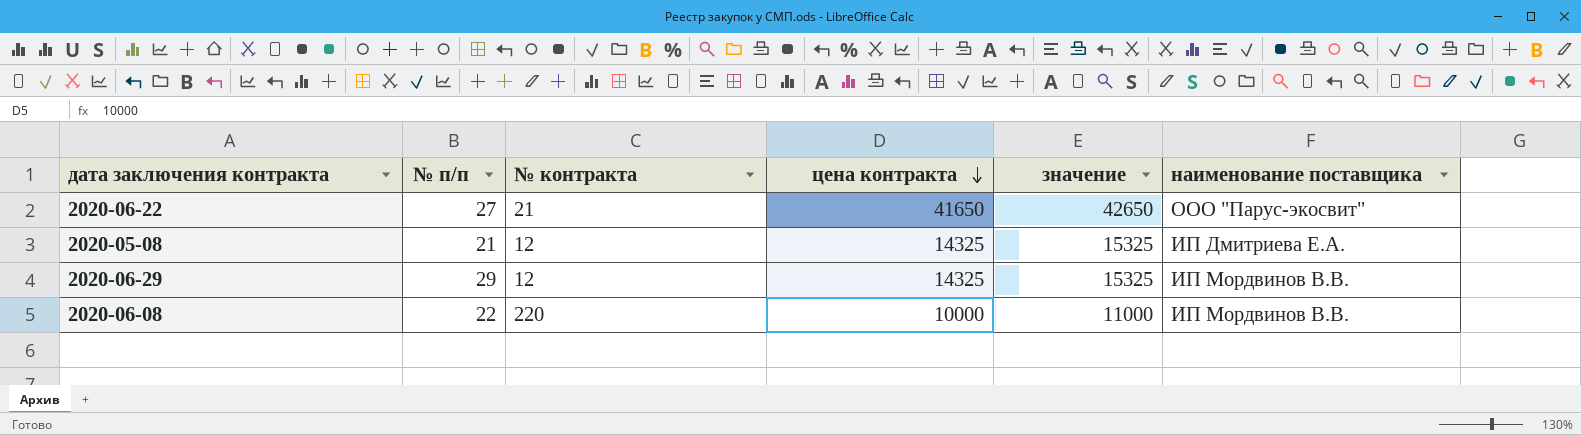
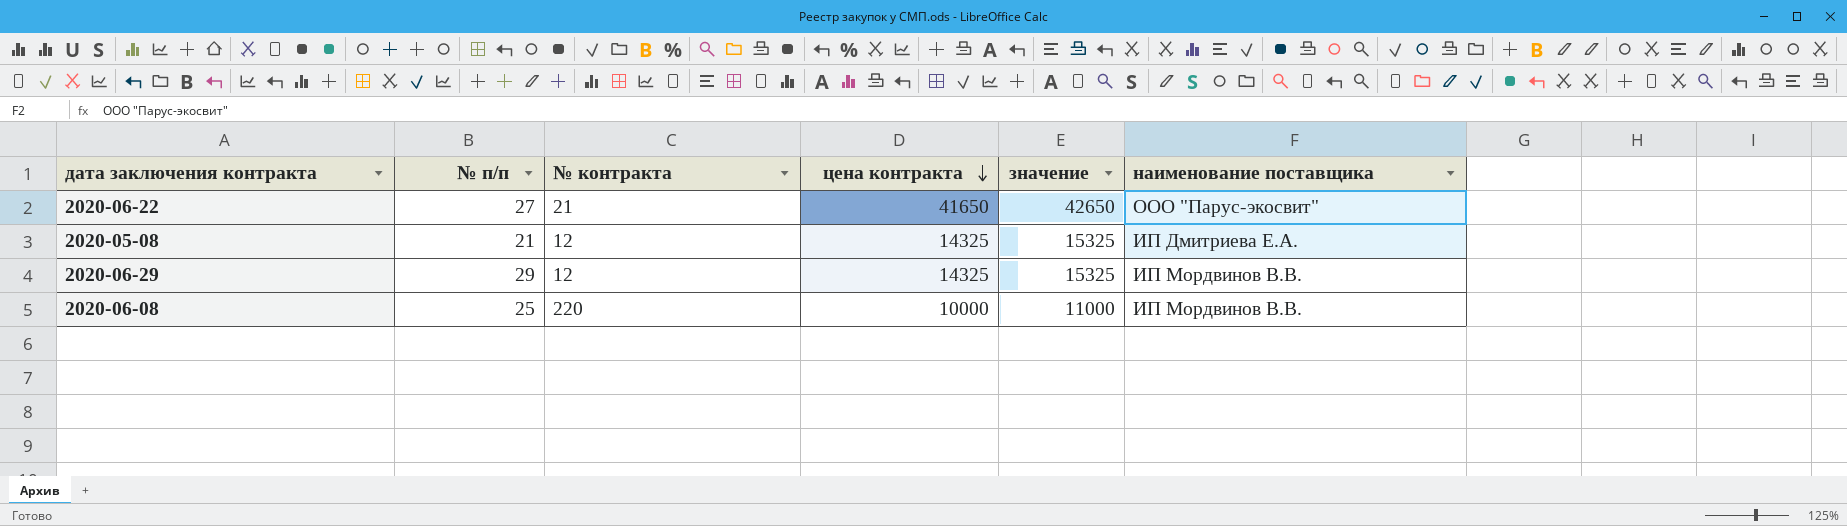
2020-06-08 | № п/п: 22 -> 25

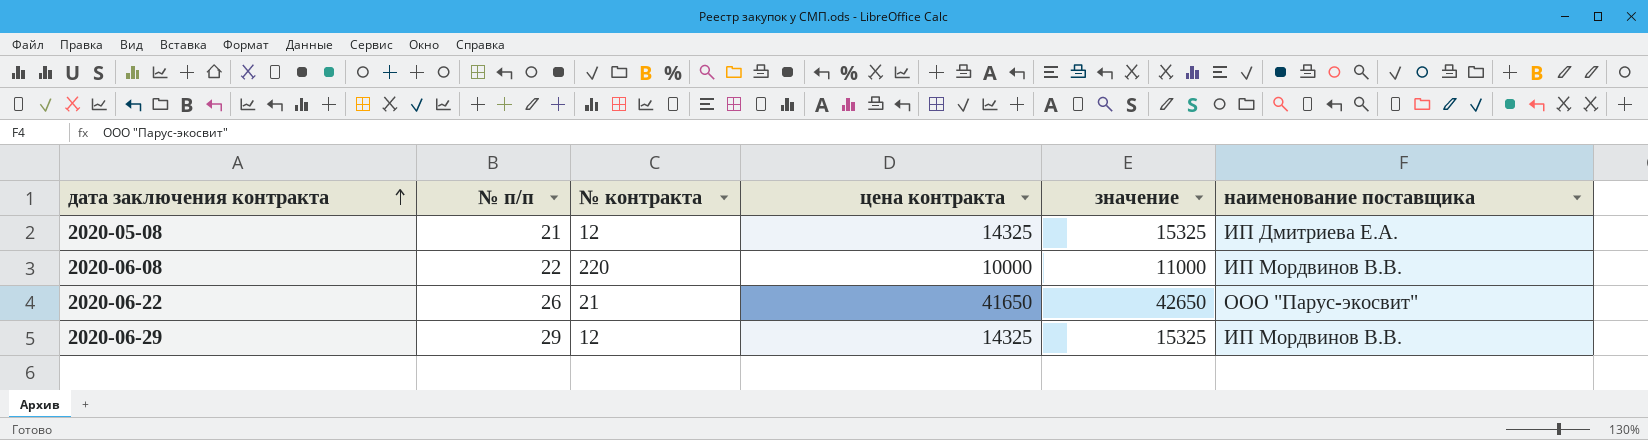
row order: цена контракта descending -> дата заключения контракта ascending
2020-06-08 | № п/п: 25 -> 22
2020-06-22 | № п/п: 27 -> 26

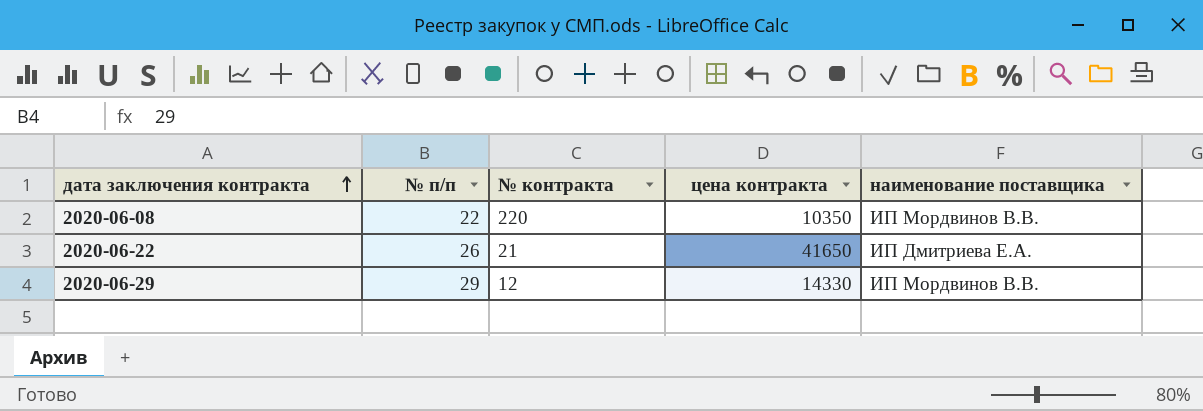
column значение | formula: [цена контракта] + 1000 -> none
row 2020-05-08: 21 | 12 | 14325 | 15325 | ИП Дмитриева Е.А. -> none
2020-06-08 | цена контракта: 10000 -> 10350
2020-06-22 | наименование поставщика: ООО "Парус-экосвит" -> ИП Дмитриева Е.А.
2020-06-29 | цена контракта: 14325 -> 14330

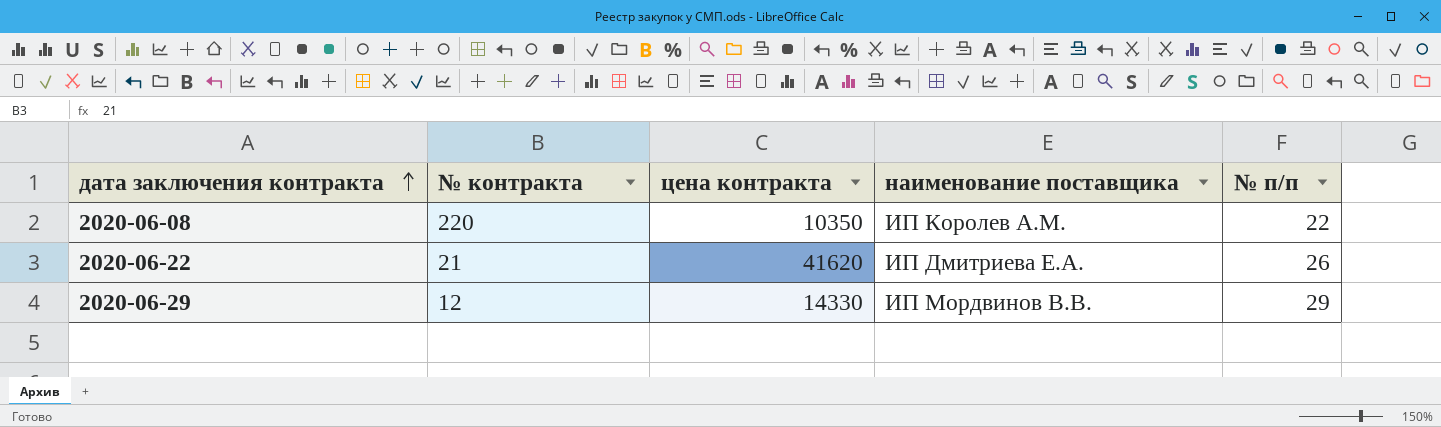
column № п/п | position: 2 -> 5
2020-06-08 | наименование поставщика: ИП Мордвинов В.В. -> ИП Королев А.М.
2020-06-22 | цена контракта: 41650 -> 41620

